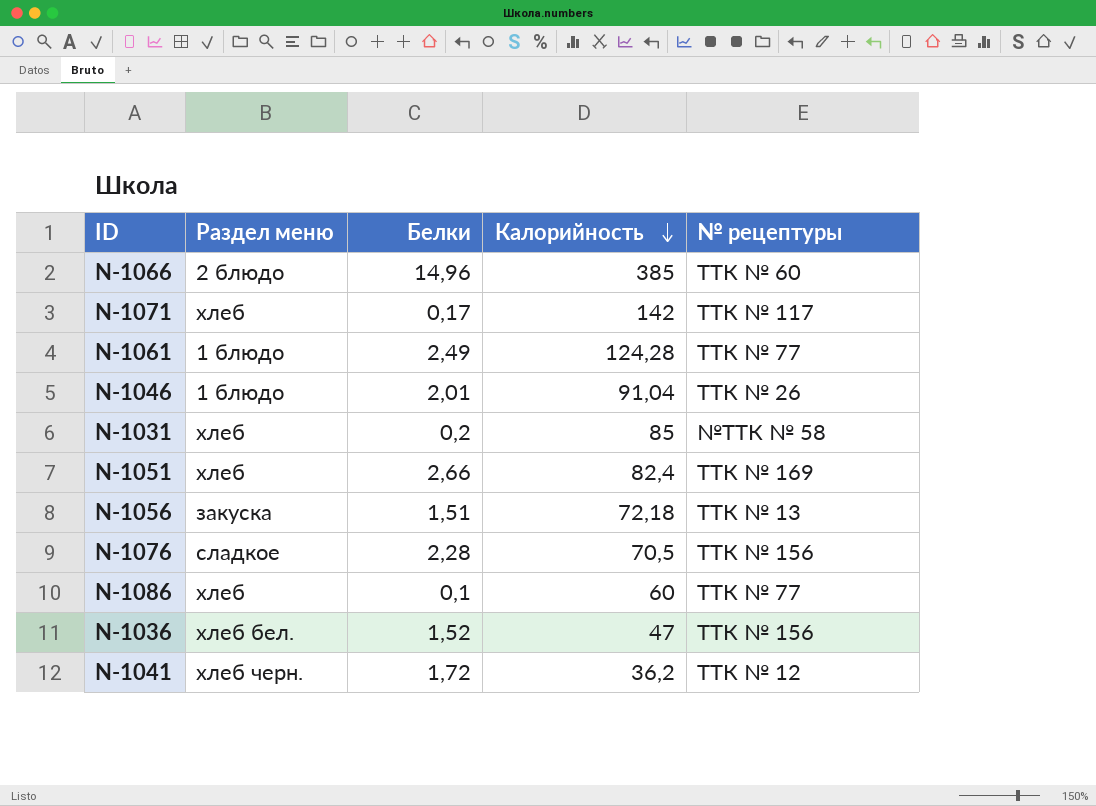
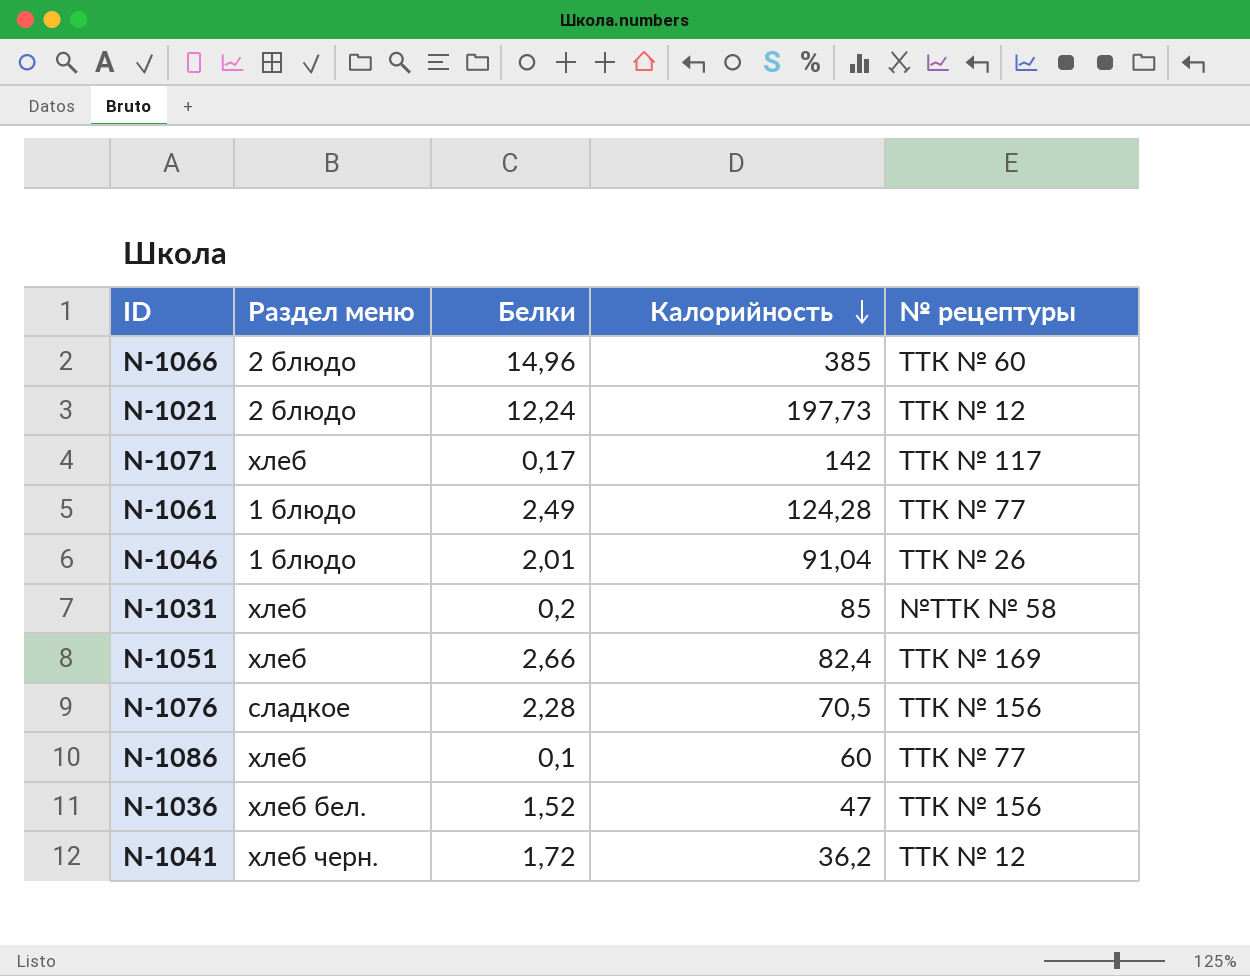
row N-1056: закуска | 1,51 | 72,18 | ТТК № 13 -> none
row N-1021: none -> 2 блюдо | 12,24 | 197,73 | ТТК № 12

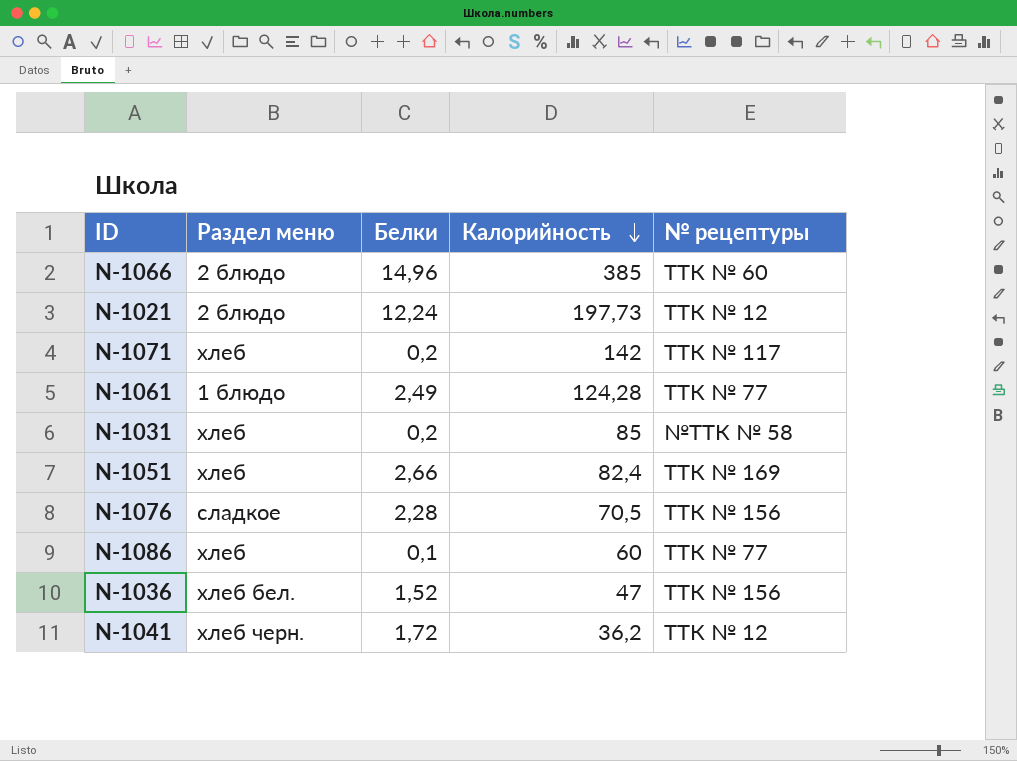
row N-1046: 1 блюдо | 2,01 | 91,04 | ТТК № 26 -> none
N-1071 | Белки: 0,17 -> 0,2

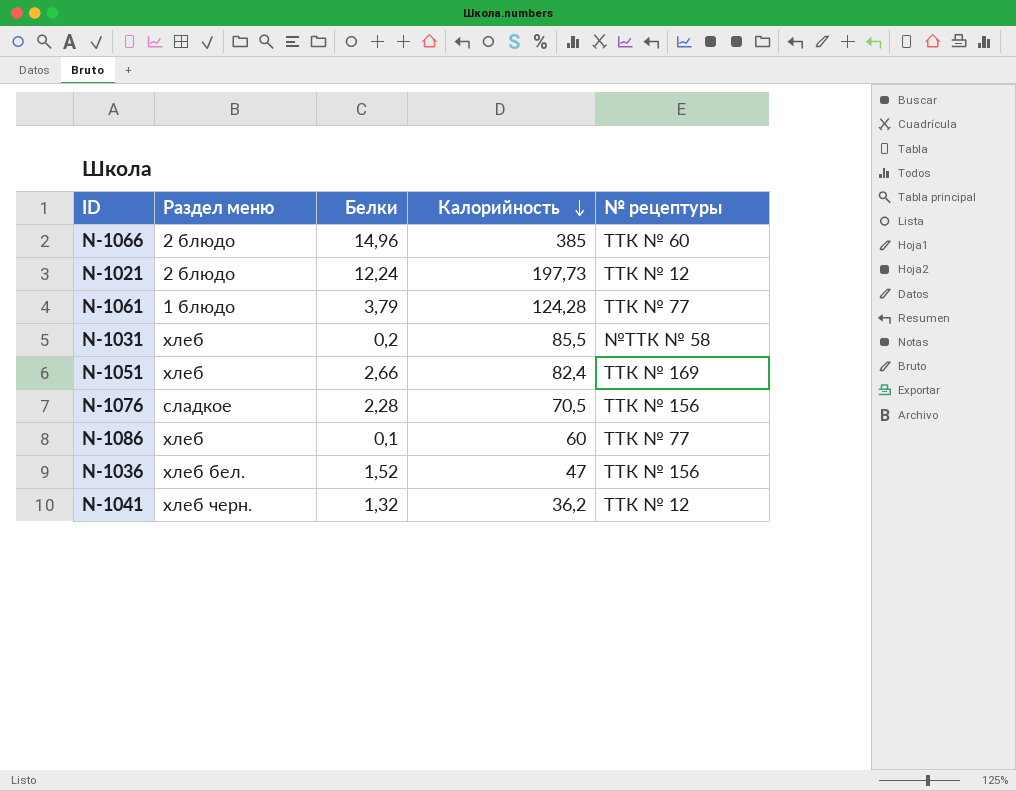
row N-1071: хлеб | 0,2 | 142 | ТТК № 117 -> none
N-1061 | Белки: 2,49 -> 3,79
N-1031 | Калорийность: 85 -> 85,5
N-1041 | Белки: 1,72 -> 1,32

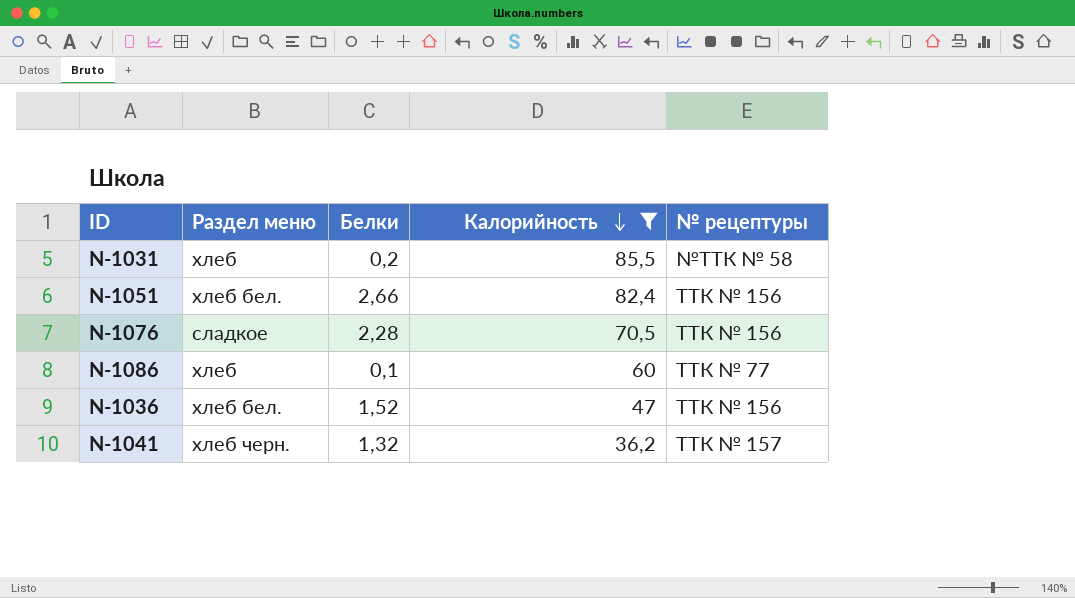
filter: none -> Калорийность <= 85,5
N-1051 | Раздел меню: хлеб -> хлеб бел.
N-1051 | № рецептуры: ТТК № 169 -> ТТК № 156
N-1041 | № рецептуры: ТТК № 12 -> ТТК № 157

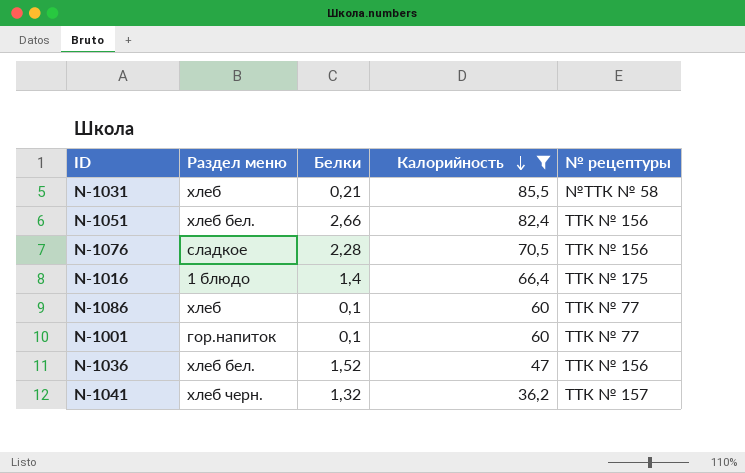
N-1031 | Белки: 0,2 -> 0,21
row N-1016: none -> 1 блюдо | 1,4 | 66,4 | ТТК № 175
row N-1001: none -> гор.напиток | 0,1 | 60 | ТТК № 77

